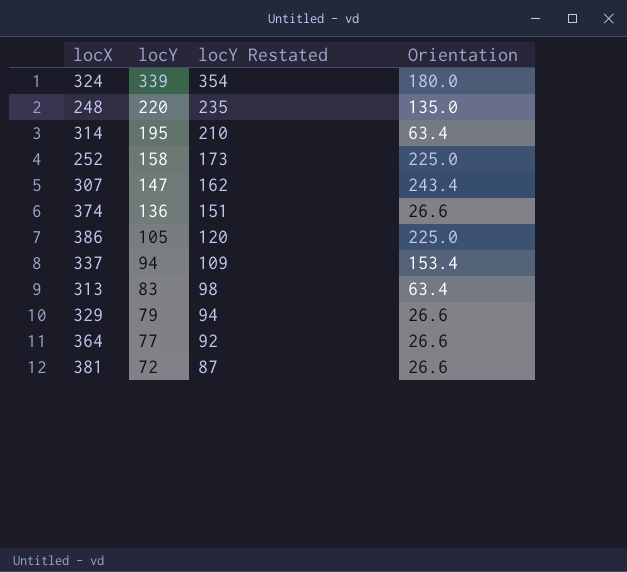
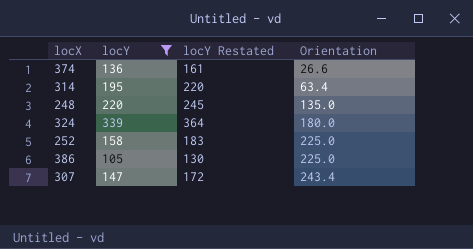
filter: none -> locY >= 105
row order: locY descending -> Orientation ascending
column locY Restated | formula: [locY] + 15 -> [locY] + 25

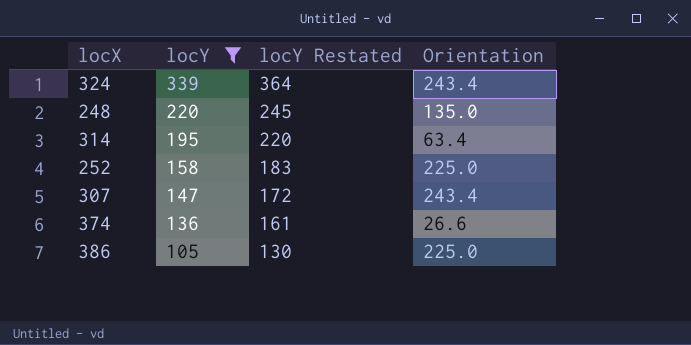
row order: Orientation ascending -> locY descending
324 | Orientation: 180.0 -> 243.4

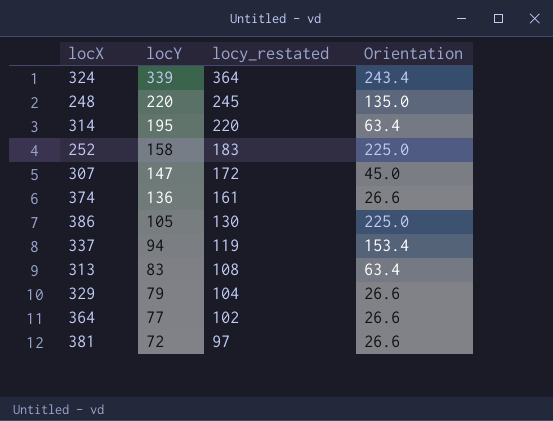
filter: locY >= 105 -> none
column name: locY Restated -> locy_restated
307 | Orientation: 243.4 -> 45.0

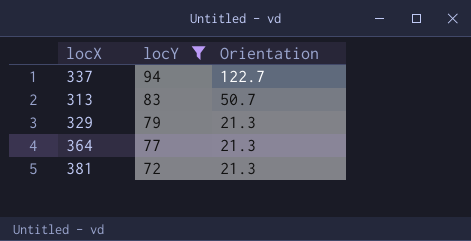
filter: none -> locY <= 94
column locy_restated | formula: [locY] + 25 -> none
337 | Orientation: 153.4 -> 122.7
313 | Orientation: 63.4 -> 50.7
329 | Orientation: 26.6 -> 21.3
364 | Orientation: 26.6 -> 21.3
381 | Orientation: 26.6 -> 21.3

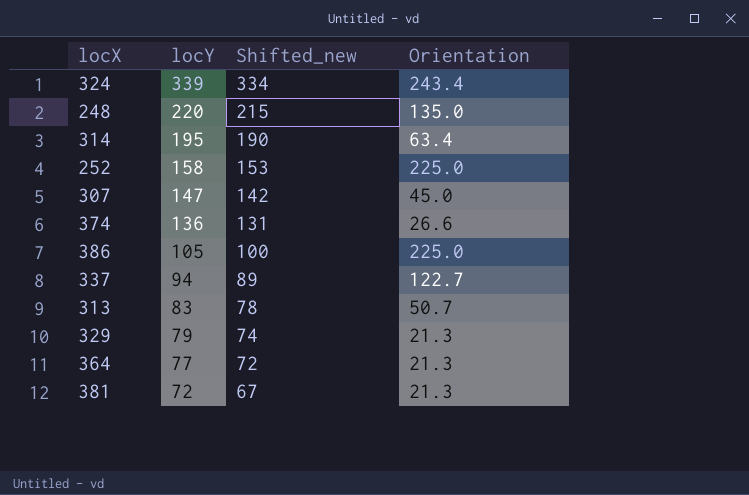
filter: locY <= 94 -> none
column Shifted_new | formula: none -> [locY] - 5

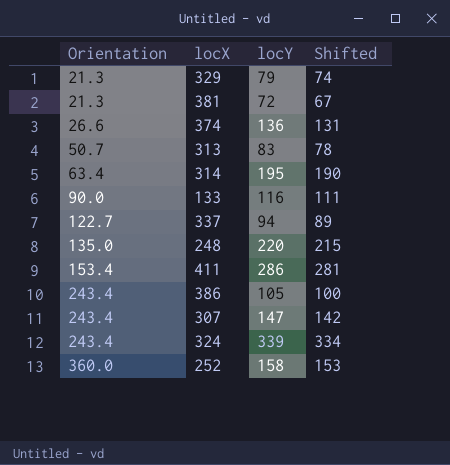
row order: locY descending -> Orientation ascending
column Orientation | position: 4 -> 1
column name: Shifted_new -> Shifted
row 364: 77 | 72 | 21.3 -> none
row 133: none -> 90.0 | 116 | 111
row 411: none -> 153.4 | 286 | 281
386 | Orientation: 225.0 -> 243.4
307 | Orientation: 45.0 -> 243.4
252 | Orientation: 225.0 -> 360.0

